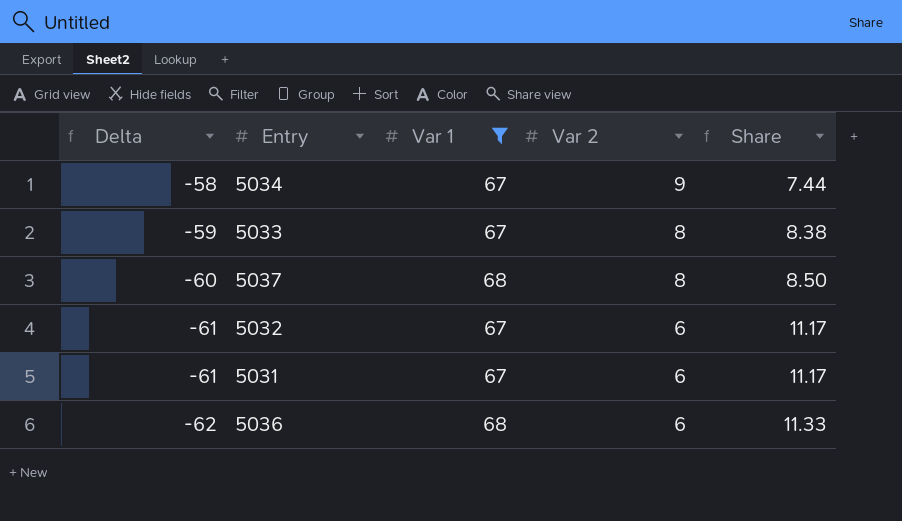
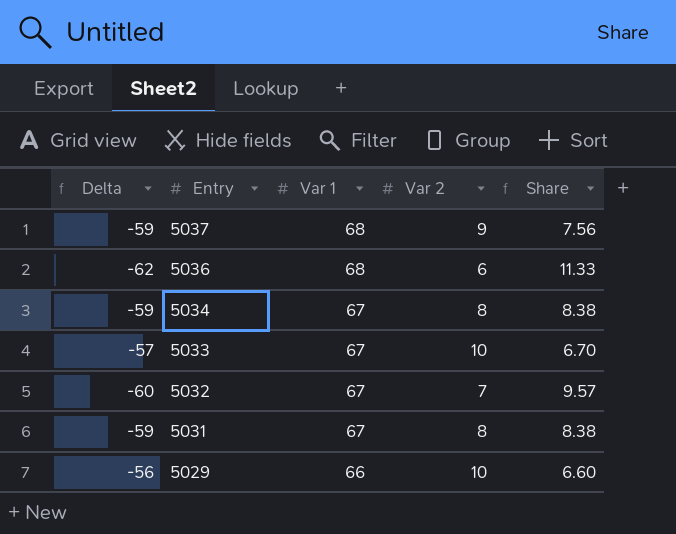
filter: Var 1 != 66 -> none
row order: Delta descending -> Entry descending
5037 | Delta: -60 -> -59
5037 | Var 2: 8 -> 9
5037 | Share: 8.50 -> 7.56
5034 | Delta: -58 -> -59
5034 | Var 2: 9 -> 8
5034 | Share: 7.44 -> 8.38
5033 | Delta: -59 -> -57
5033 | Var 2: 8 -> 10
5033 | Share: 8.38 -> 6.70
5032 | Delta: -61 -> -60
5032 | Var 2: 6 -> 7
5032 | Share: 11.17 -> 9.57
5031 | Delta: -61 -> -59
5031 | Var 2: 6 -> 8
5031 | Share: 11.17 -> 8.38

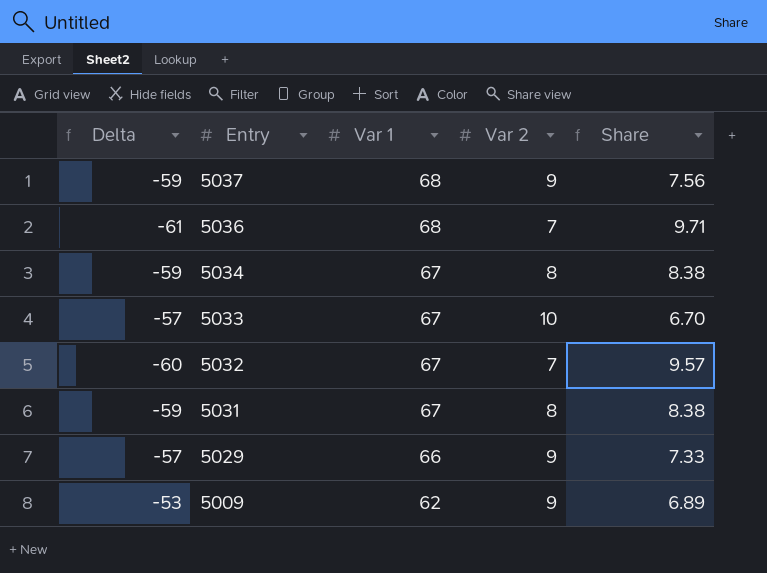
5036 | Delta: -62 -> -61
5036 | Var 2: 6 -> 7
5036 | Share: 11.33 -> 9.71
5029 | Delta: -56 -> -57
5029 | Var 2: 10 -> 9
5029 | Share: 6.60 -> 7.33
row 5009: none -> -53 | 62 | 9 | 6.89

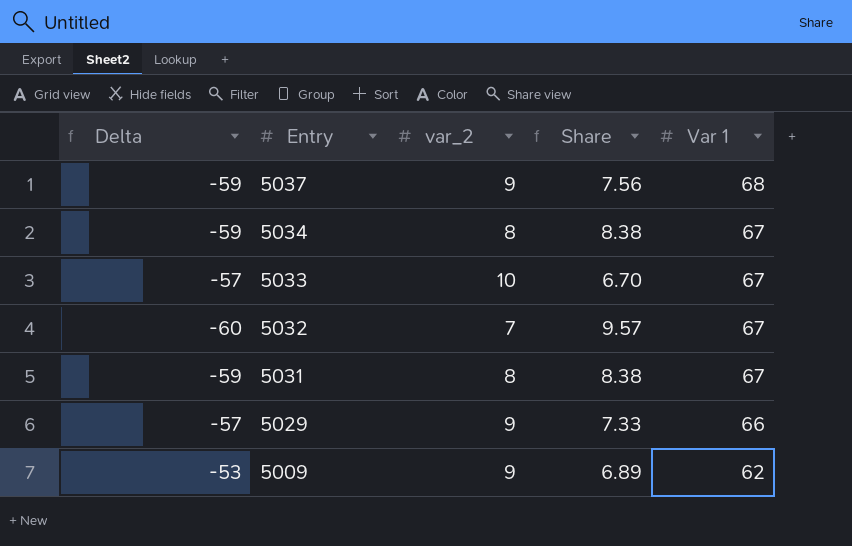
column name: Var 2 -> var_2
column Var 1 | position: 3 -> 5
row 5036: -61 | 68 | 7 | 9.71 -> none

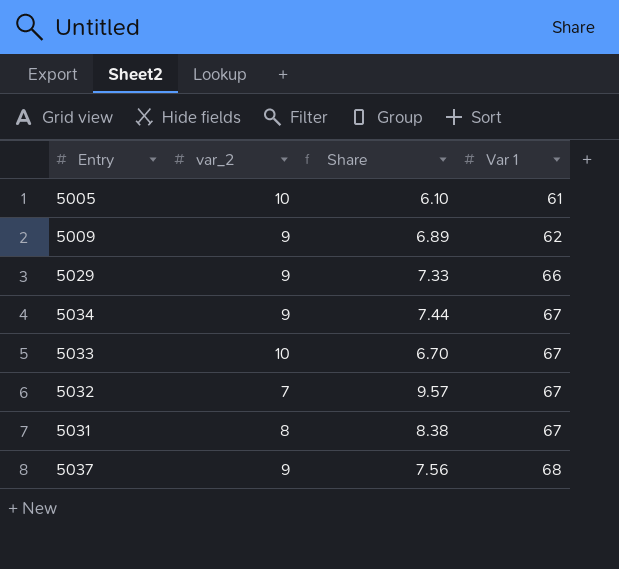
row order: Entry descending -> Var 1 ascending
column Delta | formula: [var_2] - [Var 1] -> none
row 5005: none -> 10 | 6.10 | 61
5034 | var_2: 8 -> 9
5034 | Share: 8.38 -> 7.44

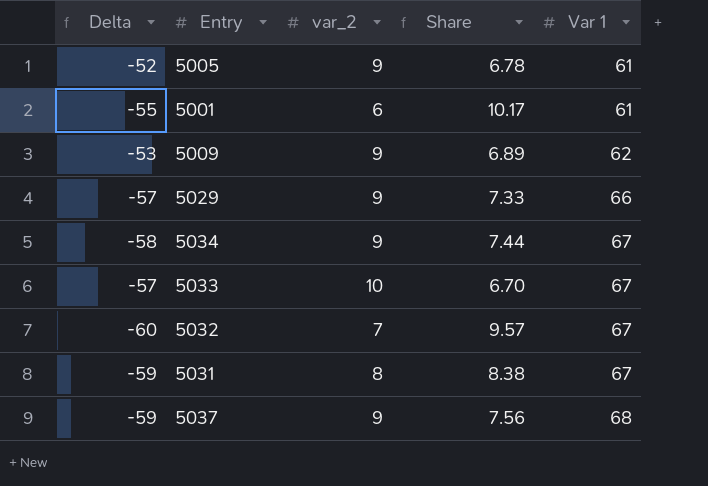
column Delta | formula: none -> [var_2] - [Var 1]
5005 | var_2: 10 -> 9
5005 | Share: 6.10 -> 6.78
row 5001: none -> -55 | 6 | 10.17 | 61

